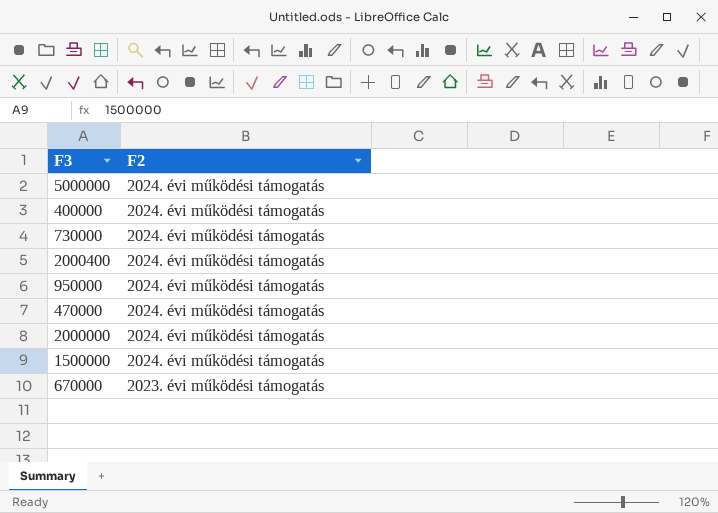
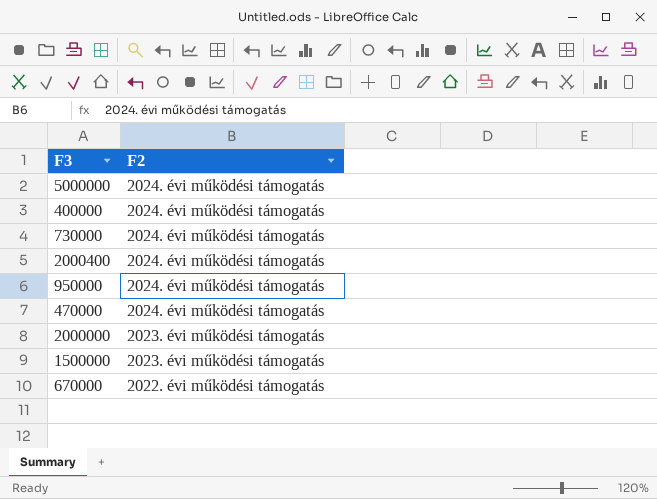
2000000 | F2: 2024. évi működési támogatás -> 2023. évi működési támogatás
1500000 | F2: 2024. évi működési támogatás -> 2023. évi működési támogatás
670000 | F2: 2023. évi működési támogatás -> 2022. évi működési támogatás

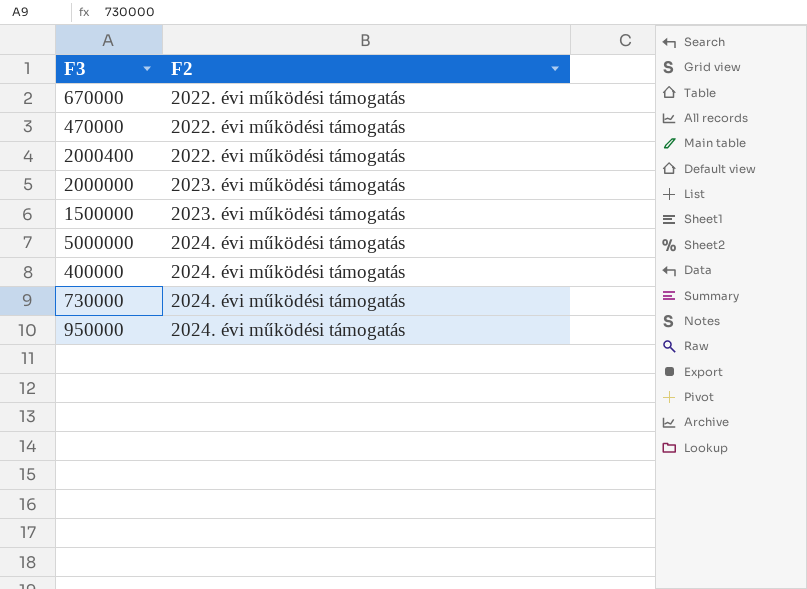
row order: F2 descending -> F2 ascending
470000 | F2: 2024. évi működési támogatás -> 2022. évi működési támogatás
2000400 | F2: 2024. évi működési támogatás -> 2022. évi működési támogatás

